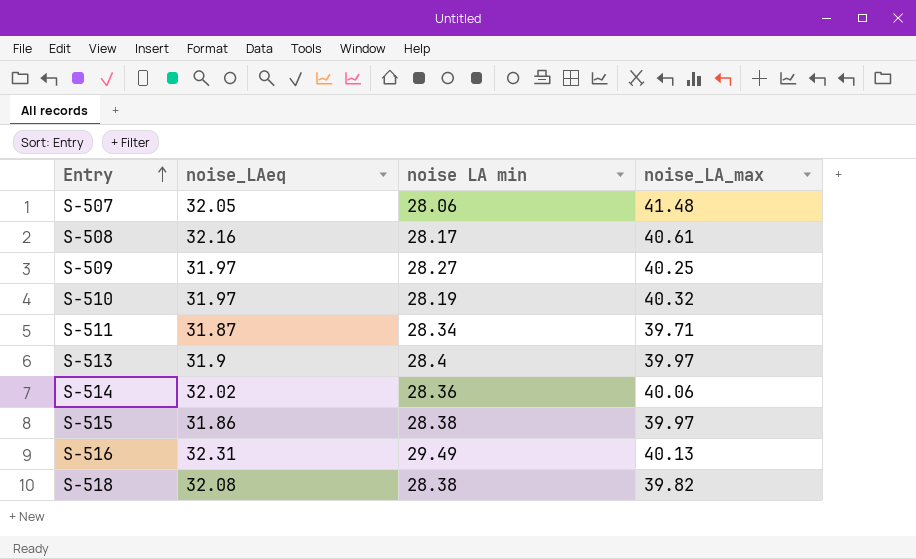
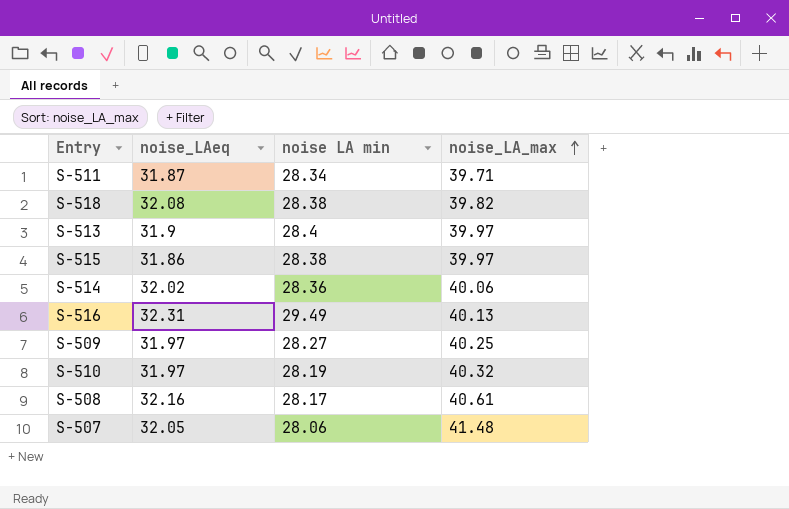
row order: Entry ascending -> noise_LA_max ascending

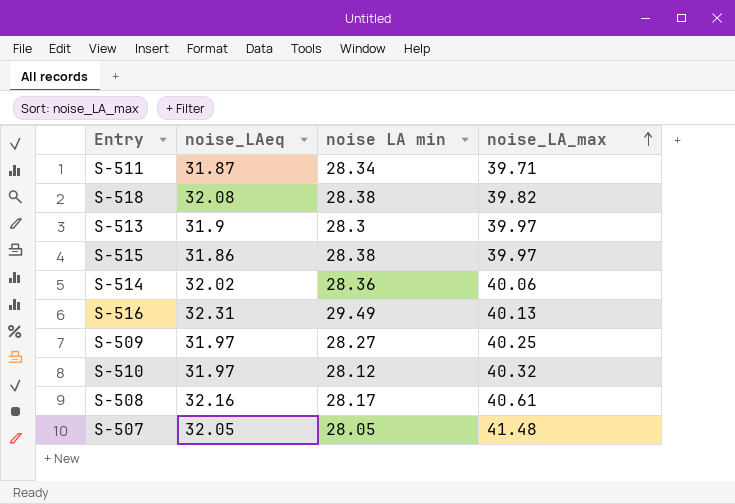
S-513 | noise LA min: 28.4 -> 28.3
S-510 | noise LA min: 28.19 -> 28.12
S-507 | noise LA min: 28.06 -> 28.05

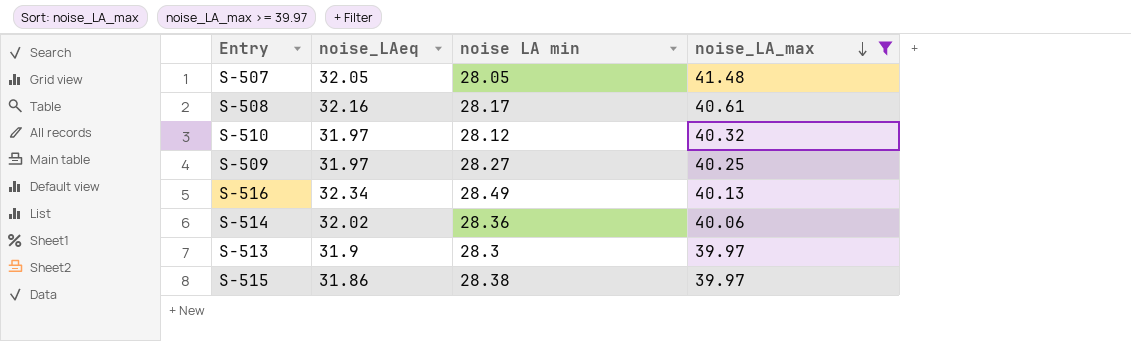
filter: none -> noise_LA_max >= 39.97
row order: noise_LA_max ascending -> noise_LA_max descending
S-516 | noise_LAeq: 32.31 -> 32.34
S-516 | noise LA min: 29.49 -> 28.49

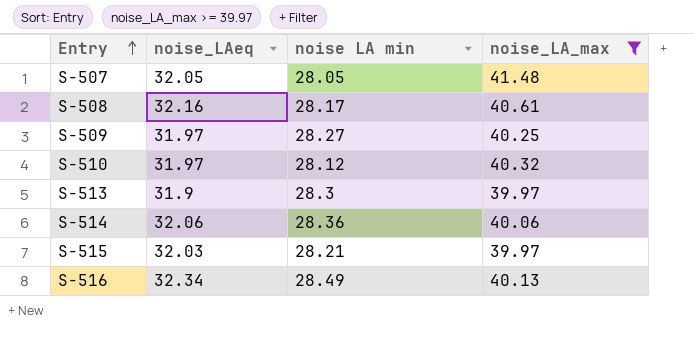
row order: noise_LA_max descending -> Entry ascending
S-514 | noise_LAeq: 32.02 -> 32.06
S-515 | noise_LAeq: 31.86 -> 32.03
S-515 | noise LA min: 28.38 -> 28.21

